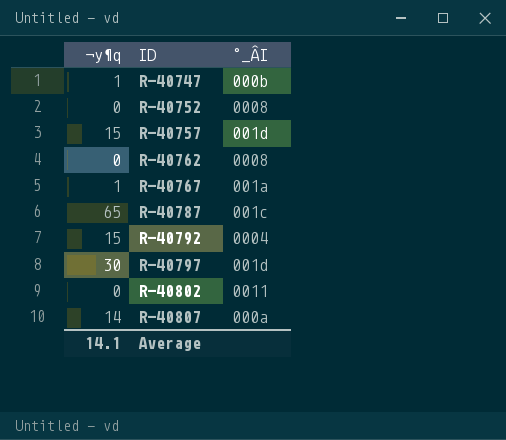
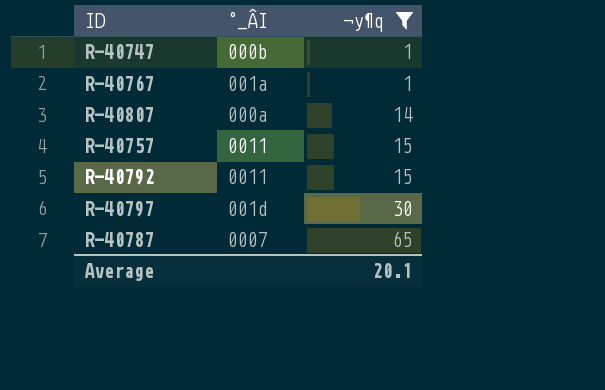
filter: none -> ¬y¶q != 0
row order: ID ascending -> ¬y¶q ascending
column ¬y¶q | position: 1 -> 3
R-40757 | °_ÂI: 001d -> 0011
R-40792 | °_ÂI: 0004 -> 0011
R-40787 | °_ÂI: 001c -> 0007
Average | ¬y¶q: 14.1 -> 20.1

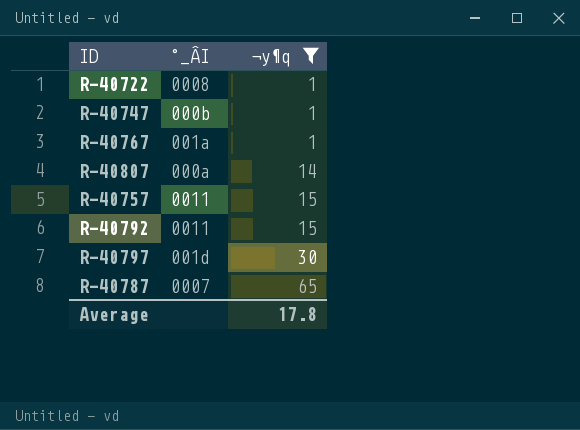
row R-40722: none -> 0008 | 1
Average | ¬y¶q: 20.1 -> 17.8

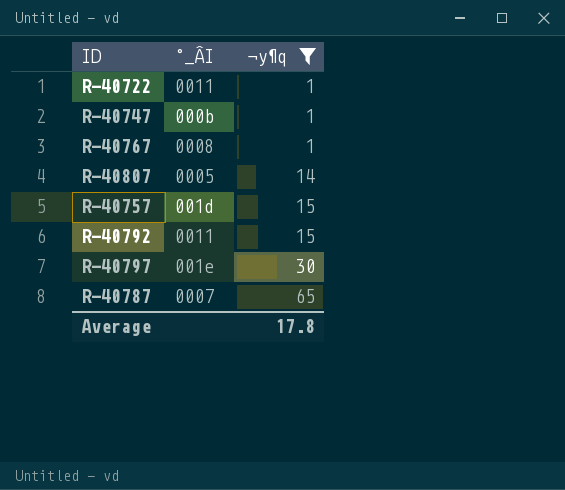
R-40722 | °_ÂI: 0008 -> 0011
R-40767 | °_ÂI: 001a -> 0008
R-40807 | °_ÂI: 000a -> 0005
R-40757 | °_ÂI: 0011 -> 001d
R-40797 | °_ÂI: 001d -> 001e

